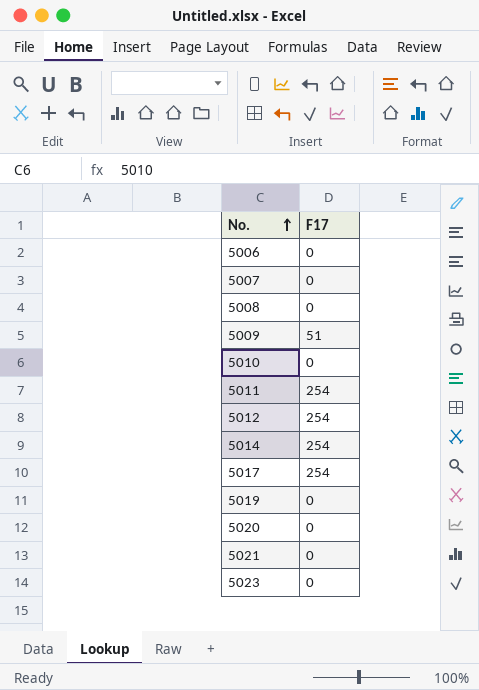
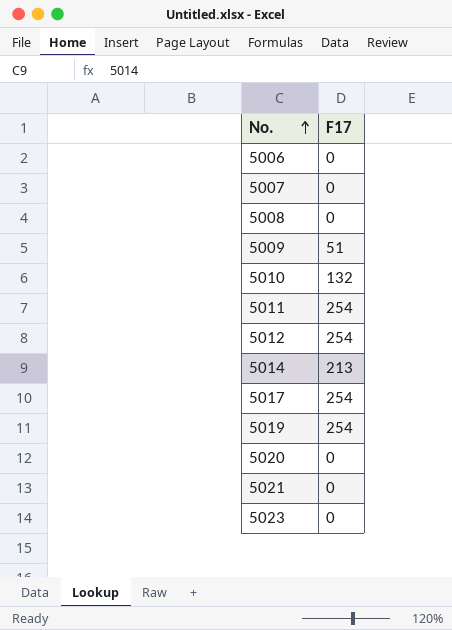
5010 | F17: 0 -> 132
5014 | F17: 254 -> 213
5019 | F17: 0 -> 254

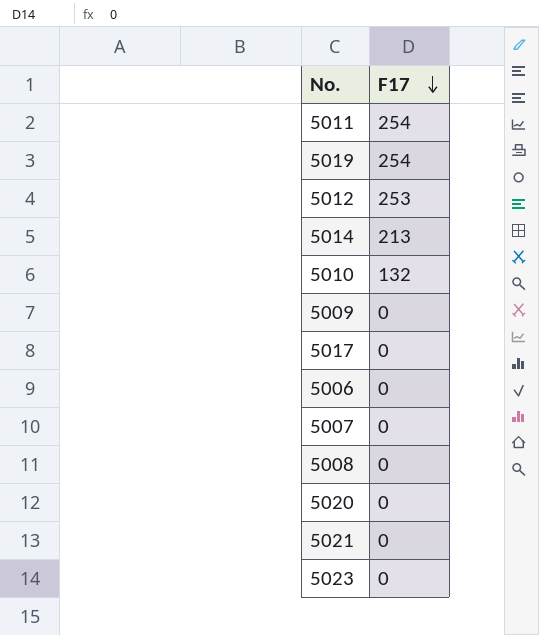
row order: No. ascending -> F17 descending
5012 | F17: 254 -> 253
5009 | F17: 51 -> 0
5017 | F17: 254 -> 0

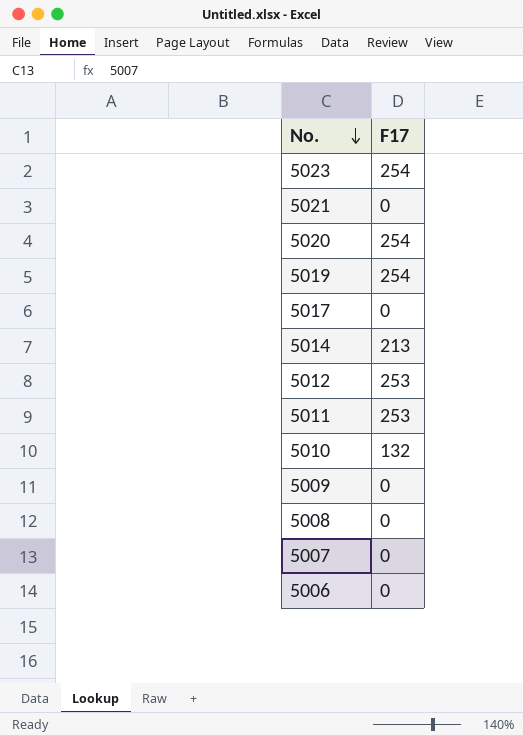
row order: F17 descending -> No. descending
5023 | F17: 0 -> 254
5020 | F17: 0 -> 254
5011 | F17: 254 -> 253

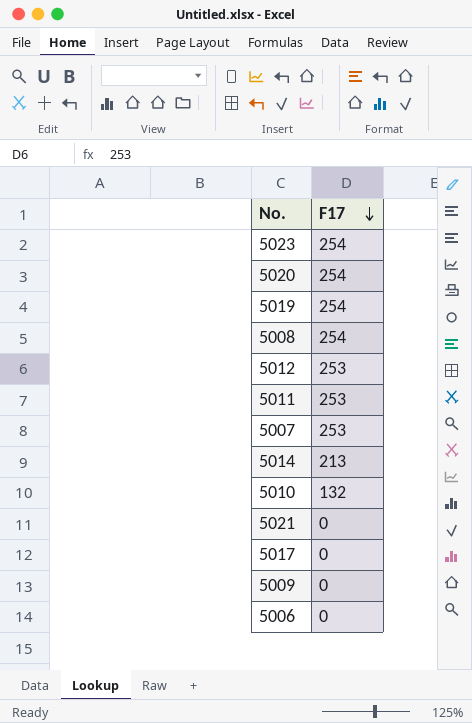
row order: No. descending -> F17 descending
5008 | F17: 0 -> 254
5007 | F17: 0 -> 253

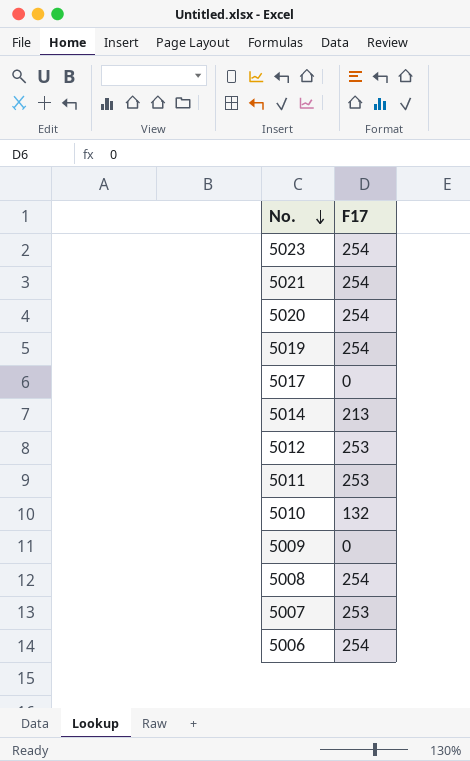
row order: F17 descending -> No. descending
5021 | F17: 0 -> 254
5006 | F17: 0 -> 254

